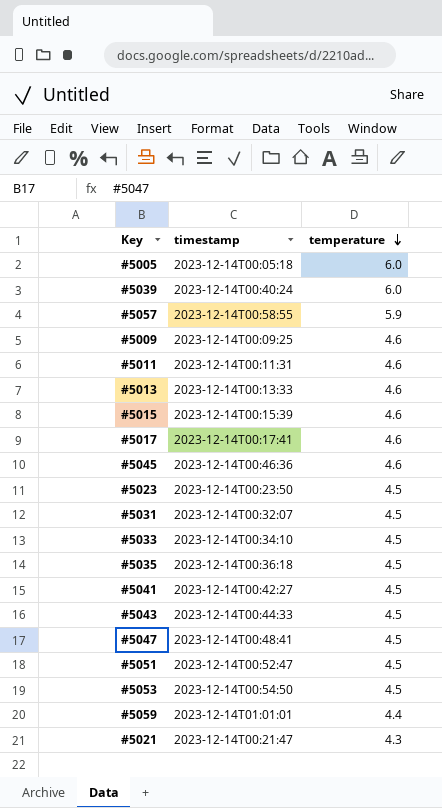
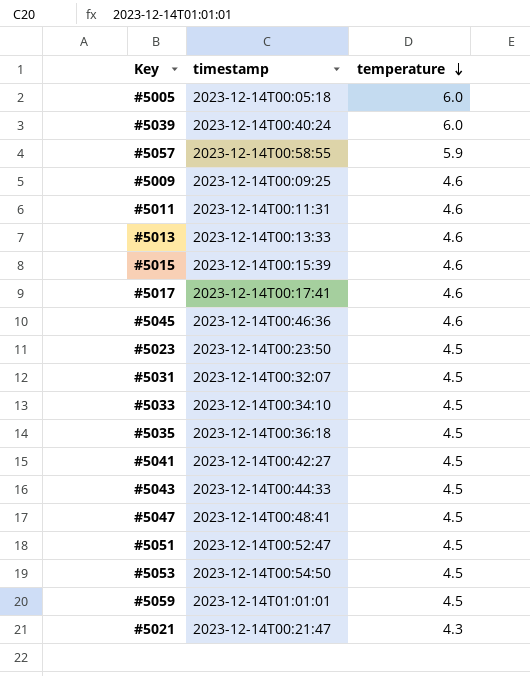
#5059 | temperature: 4.4 -> 4.5

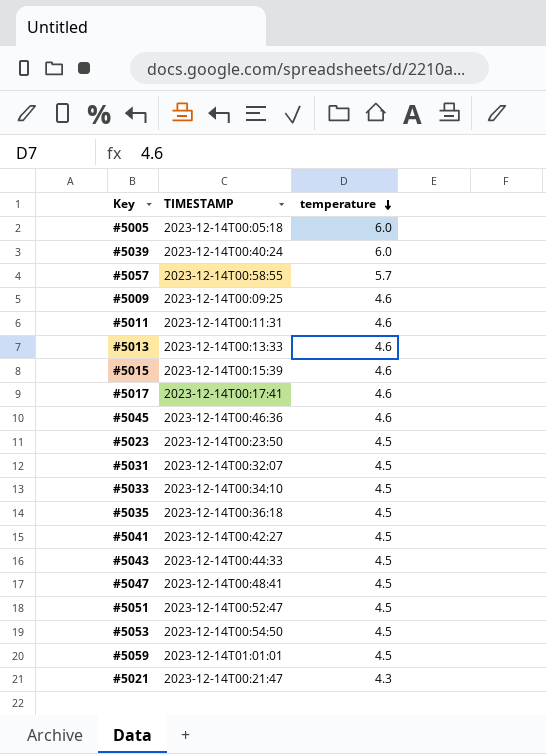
column name: timestamp -> TIMESTAMP
#5057 | temperature: 5.9 -> 5.7

